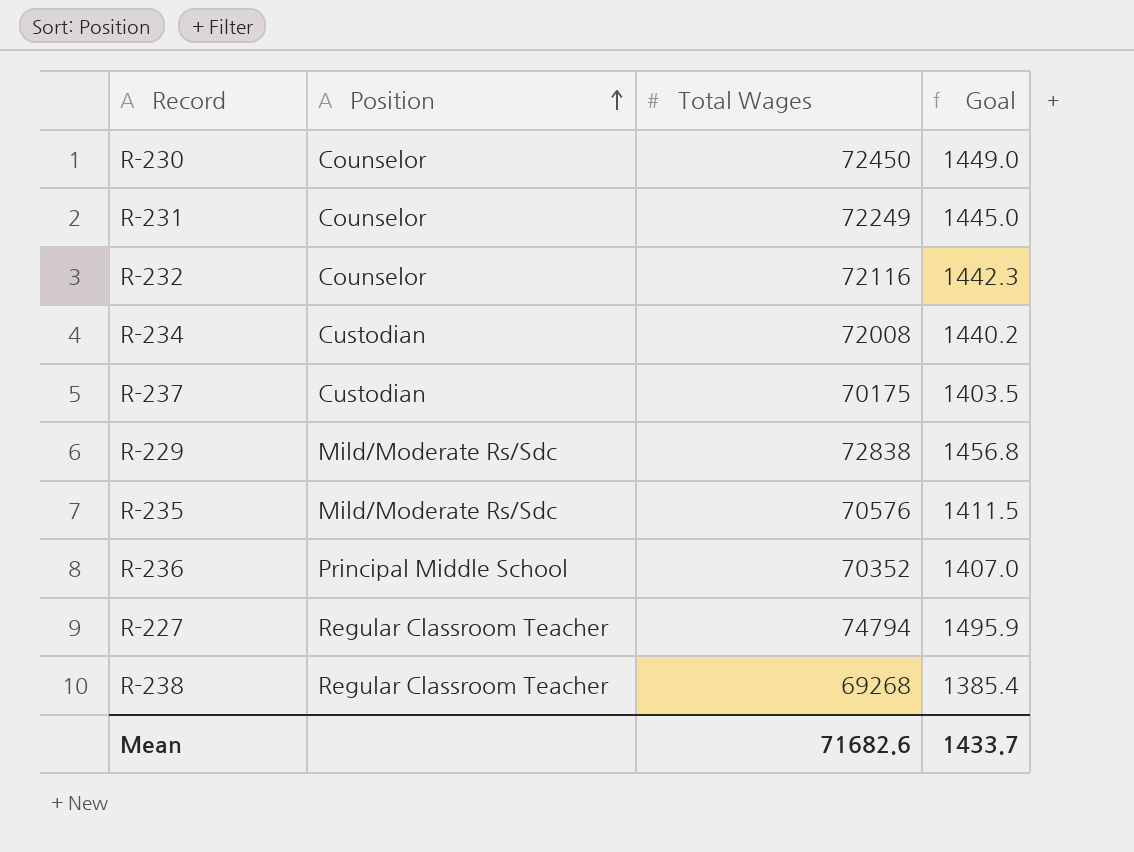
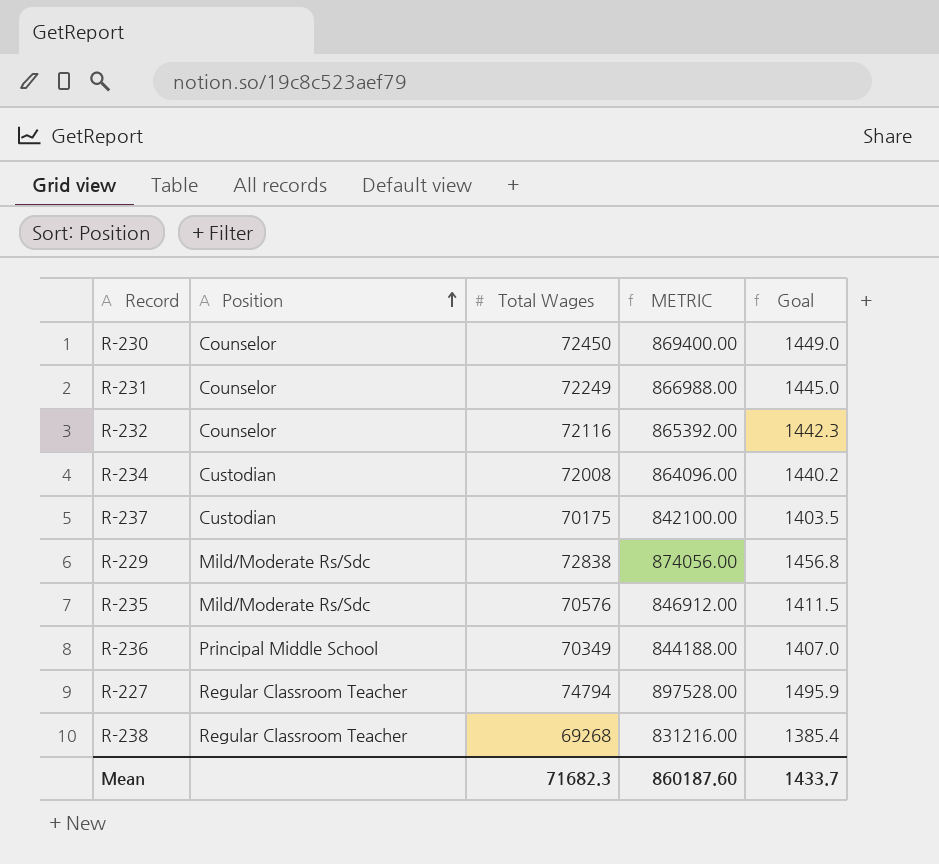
column METRIC | formula: none -> [Total Wages] * 12
R-236 | Total Wages: 70352 -> 70349
Mean | Total Wages: 71682.6 -> 71682.3

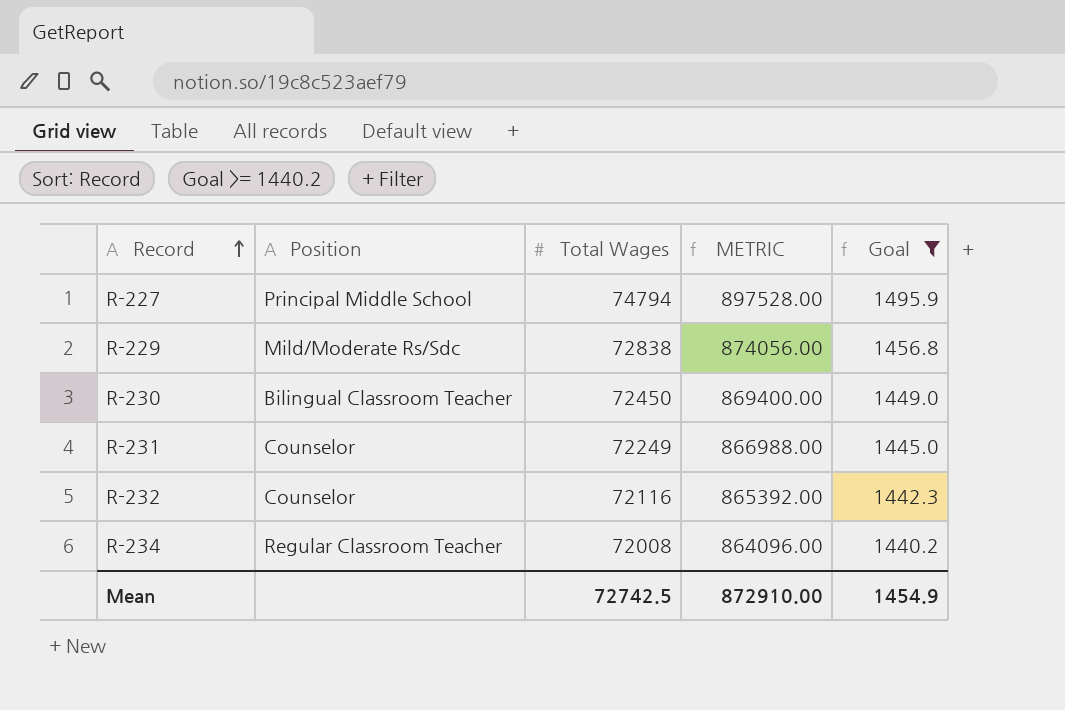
filter: none -> Goal >= 1440.2
row order: Position ascending -> Record ascending
R-227 | Position: Regular Classroom Teacher -> Principal Middle School
R-230 | Position: Counselor -> Bilingual Classroom Teacher
R-234 | Position: Custodian -> Regular Classroom Teacher
Mean | Total Wages: 71682.3 -> 72742.5
Mean | METRIC: 860187.60 -> 872910.00
Mean | Goal: 1433.7 -> 1454.9

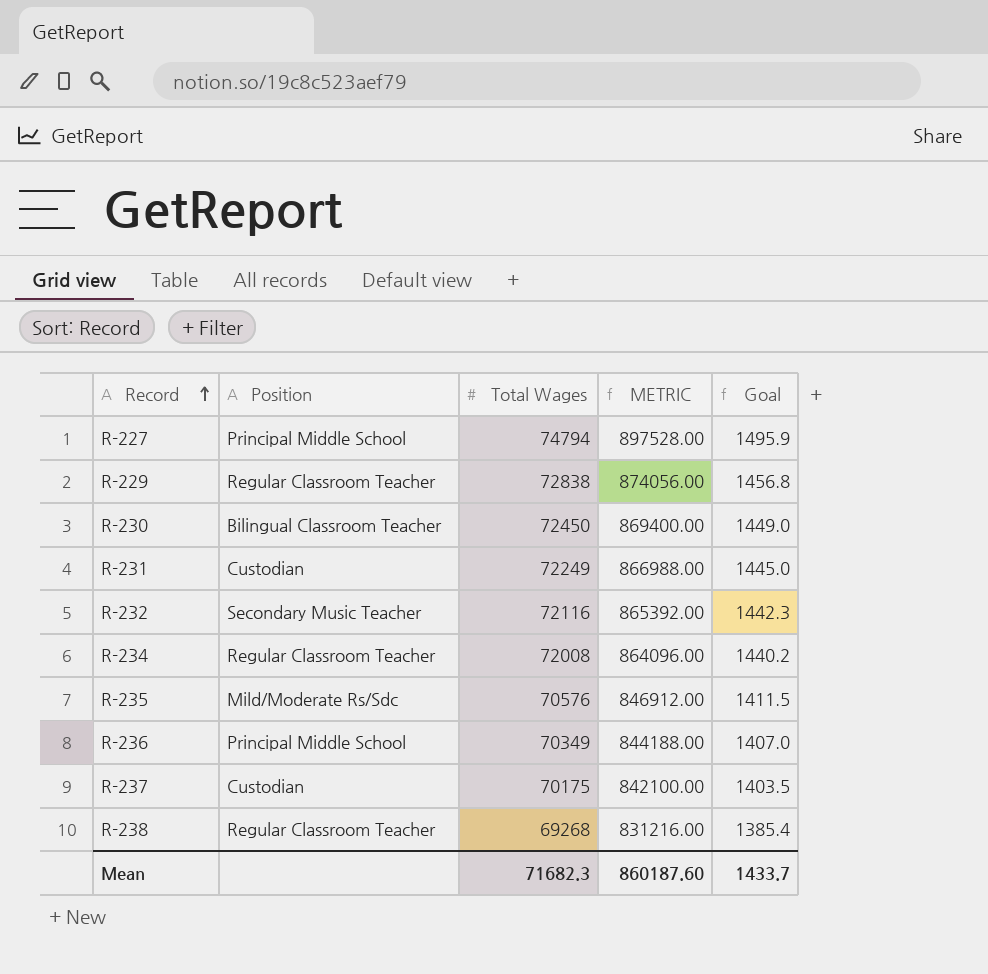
filter: Goal >= 1440.2 -> none
R-229 | Position: Mild/Moderate Rs/Sdc -> Regular Classroom Teacher
R-231 | Position: Counselor -> Custodian
R-232 | Position: Counselor -> Secondary Music Teacher
Mean | Total Wages: 72742.5 -> 71682.3
Mean | METRIC: 872910.00 -> 860187.60
Mean | Goal: 1454.9 -> 1433.7

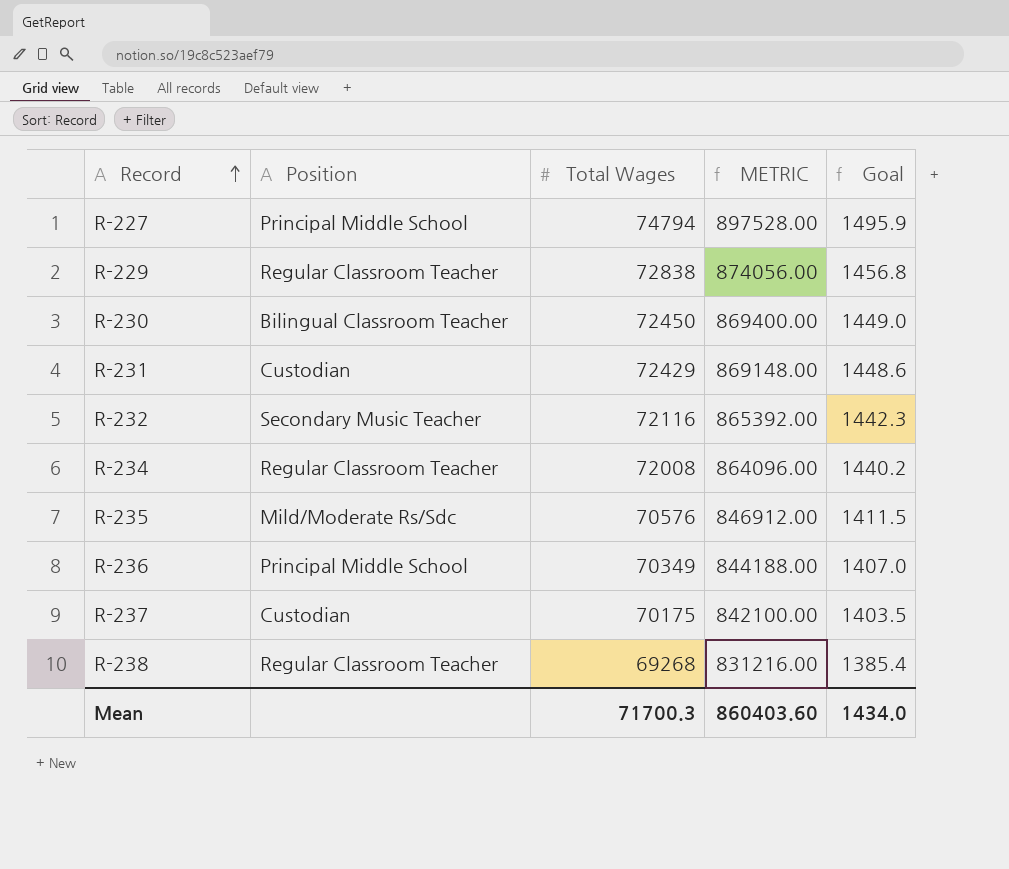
R-231 | Total Wages: 72249 -> 72429
R-231 | METRIC: 866988.00 -> 869148.00
R-231 | Goal: 1445.0 -> 1448.6
Mean | Total Wages: 71682.3 -> 71700.3
Mean | METRIC: 860187.60 -> 860403.60
Mean | Goal: 1433.7 -> 1434.0

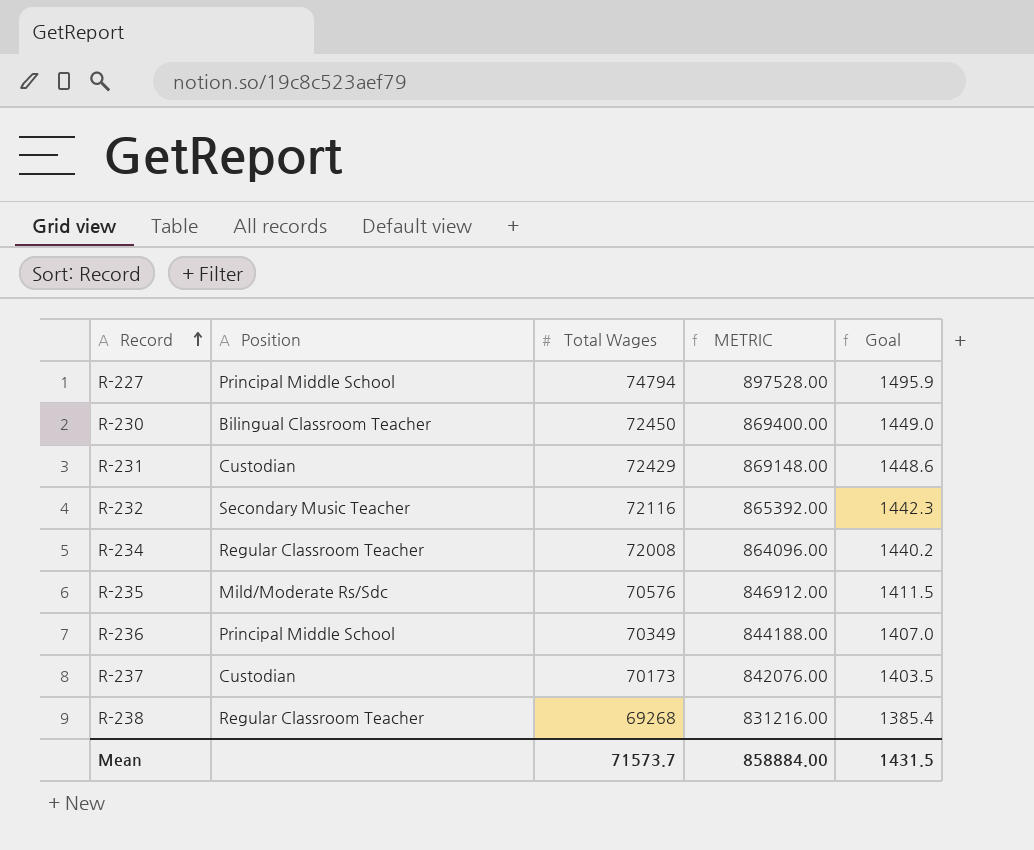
row R-229: Regular Classroom Teacher | 72838 | 874056.00 | 1456.8 -> none
R-237 | Total Wages: 70175 -> 70173
R-237 | METRIC: 842100.00 -> 842076.00
Mean | Total Wages: 71700.3 -> 71573.7
Mean | METRIC: 860403.60 -> 858884.00
Mean | Goal: 1434.0 -> 1431.5

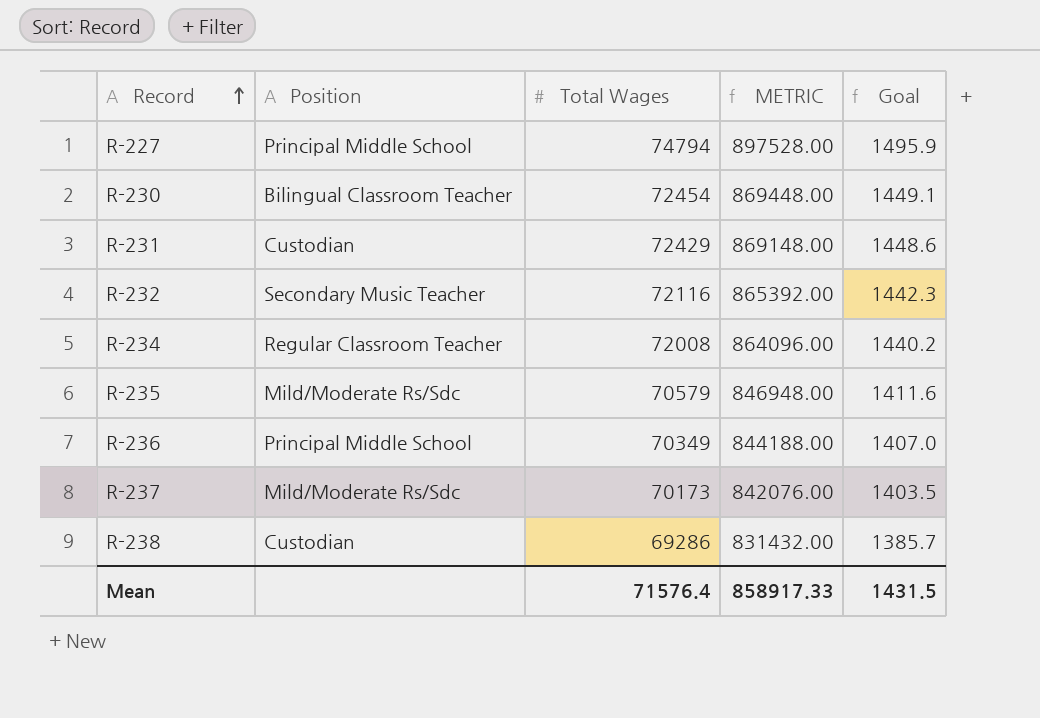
R-230 | Total Wages: 72450 -> 72454
R-230 | METRIC: 869400.00 -> 869448.00
R-230 | Goal: 1449.0 -> 1449.1
R-235 | Total Wages: 70576 -> 70579
R-235 | METRIC: 846912.00 -> 846948.00
R-235 | Goal: 1411.5 -> 1411.6
R-237 | Position: Custodian -> Mild/Moderate Rs/Sdc
R-238 | Position: Regular Classroom Teacher -> Custodian
R-238 | Total Wages: 69268 -> 69286
R-238 | METRIC: 831216.00 -> 831432.00
R-238 | Goal: 1385.4 -> 1385.7
Mean | Total Wages: 71573.7 -> 71576.4
Mean | METRIC: 858884.00 -> 858917.33

